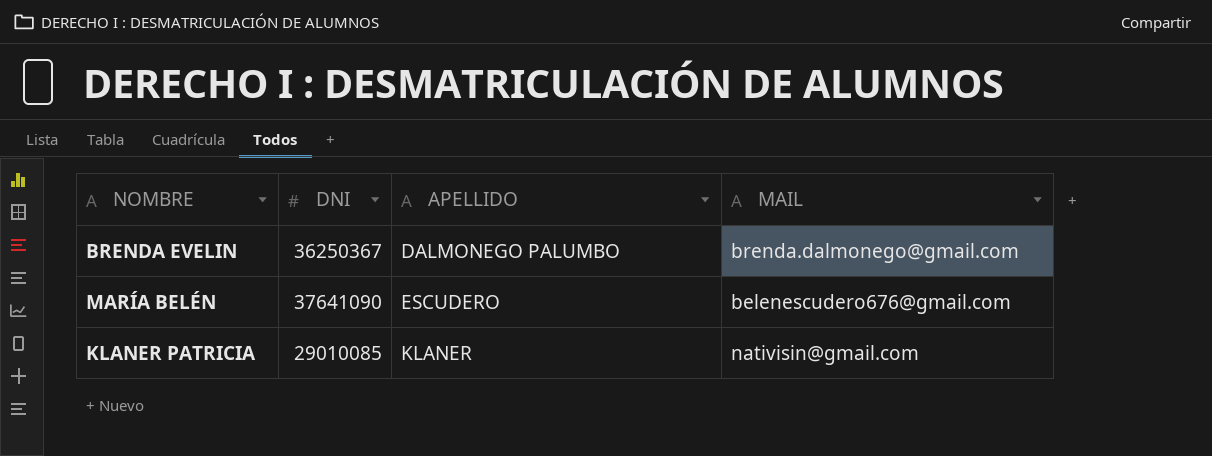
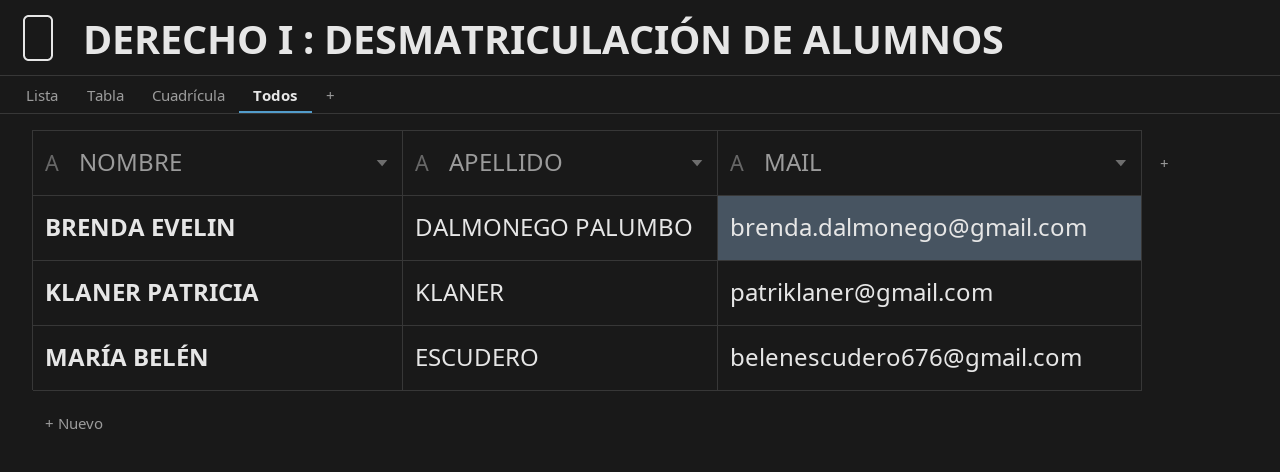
row order: APELLIDO ascending -> NOMBRE ascending
column DNI | position: 2 -> none
KLANER PATRICIA | MAIL: nativisin@gmail.com -> patriklaner@gmail.com

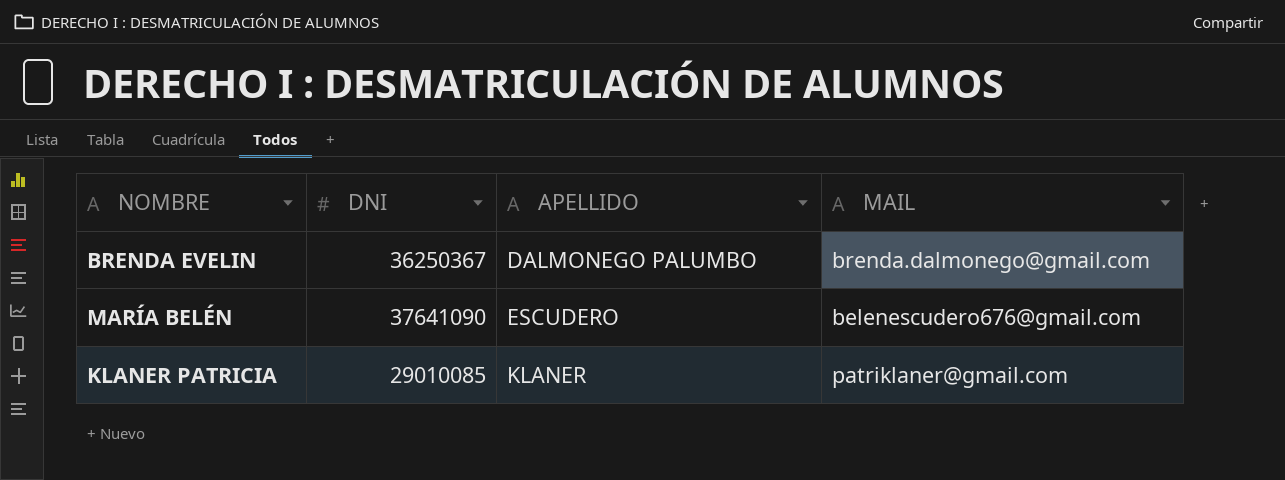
row order: NOMBRE ascending -> APELLIDO ascending
column DNI | position: none -> 2

